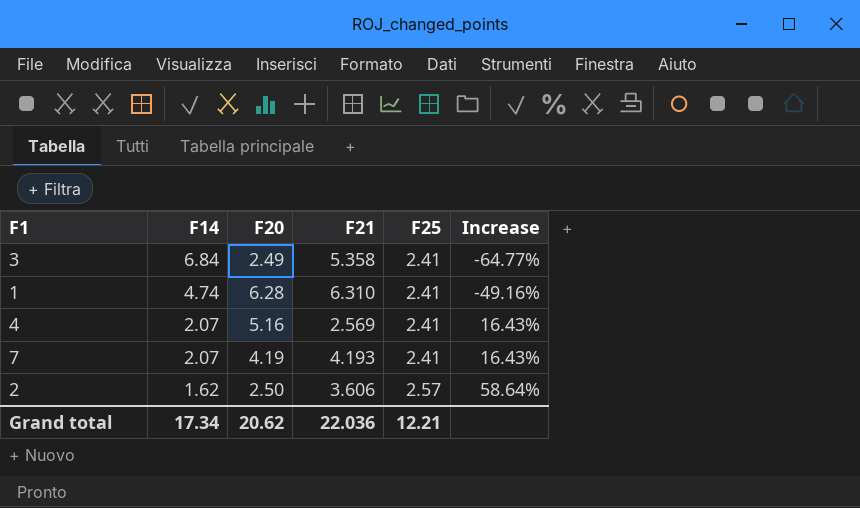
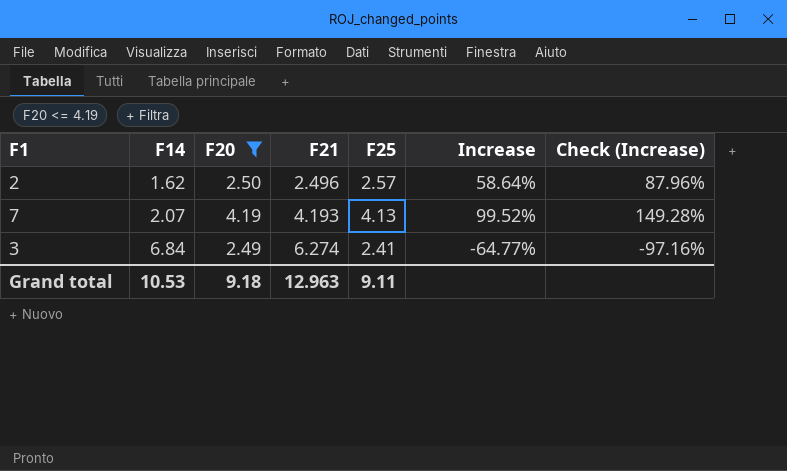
filter: none -> F20 <= 4.19
row order: F14 descending -> F14 ascending
column Check (Increase) | formula: none -> [Increase] * 1.5
2 | F21: 3.606 -> 2.496
7 | F25: 2.41 -> 4.13
7 | Increase: 16.43% -> 99.52%
3 | F21: 5.358 -> 6.274
Grand total | F14: 17.34 -> 10.53
Grand total | F20: 20.62 -> 9.18
Grand total | F21: 22.036 -> 12.963
Grand total | F25: 12.21 -> 9.11

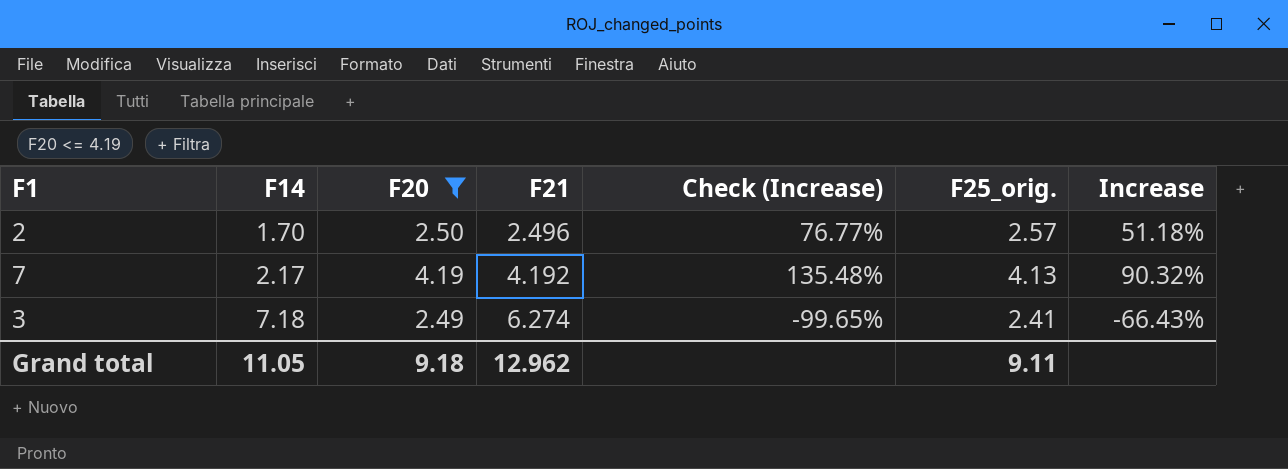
column Check (Increase) | position: 7 -> 5
column name: F25 -> F25_orig.
2 | F14: 1.62 -> 1.70
2 | Check (Increase): 87.96% -> 76.77%
2 | Increase: 58.64% -> 51.18%
7 | F14: 2.07 -> 2.17
7 | F21: 4.193 -> 4.192
7 | Check (Increase): 149.28% -> 135.48%
7 | Increase: 99.52% -> 90.32%
3 | F14: 6.84 -> 7.18
3 | Check (Increase): -97.16% -> -99.65%
3 | Increase: -64.77% -> -66.43%
Grand total | F14: 10.53 -> 11.05
Grand total | F21: 12.963 -> 12.962

